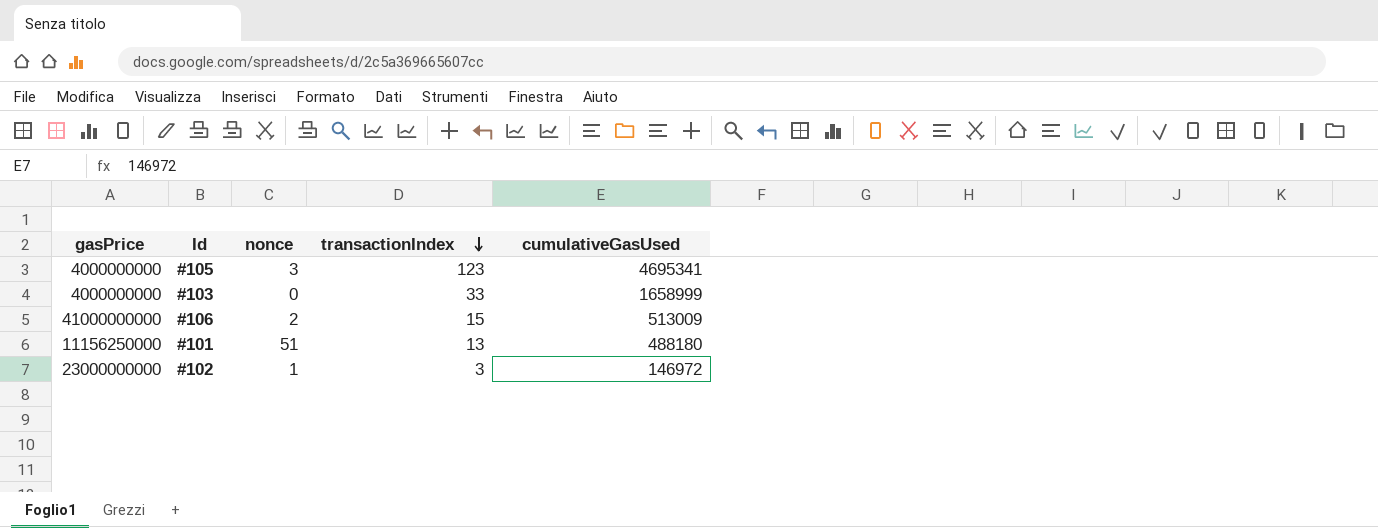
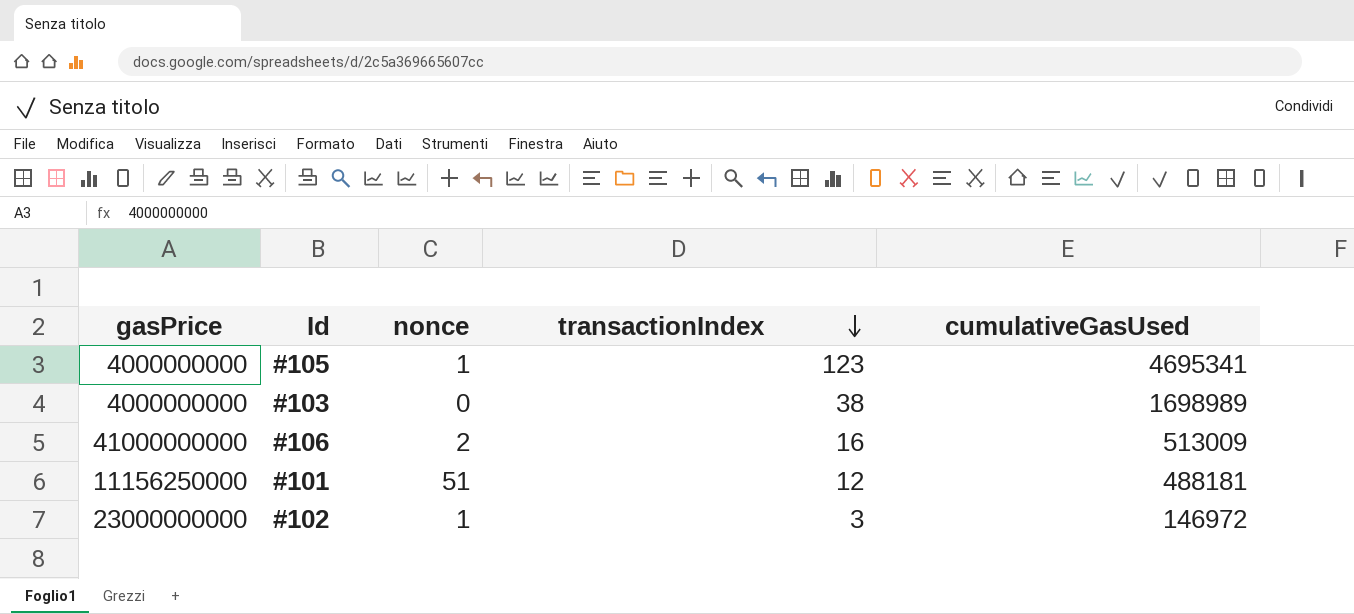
#105 | nonce: 3 -> 1
#103 | transactionIndex: 33 -> 38
#103 | cumulativeGasUsed: 1658999 -> 1698989
#106 | transactionIndex: 15 -> 16
#101 | transactionIndex: 13 -> 12
#101 | cumulativeGasUsed: 488180 -> 488181

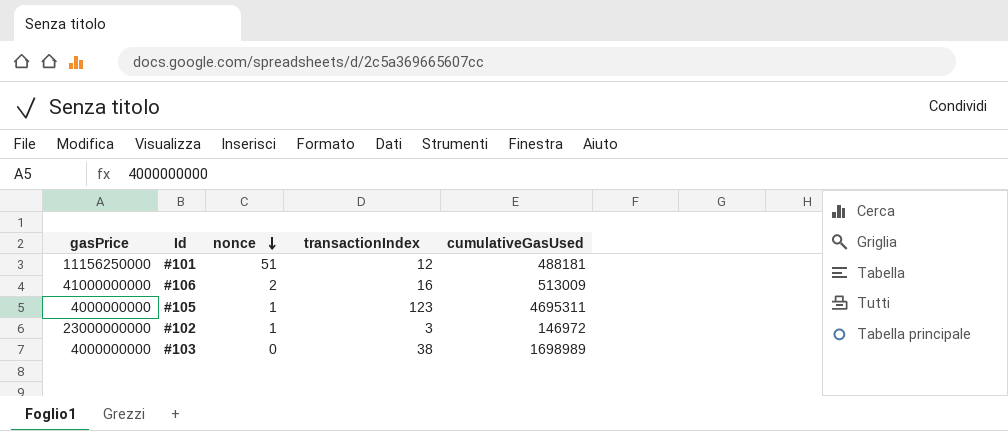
row order: transactionIndex descending -> nonce descending
#105 | cumulativeGasUsed: 4695341 -> 4695311

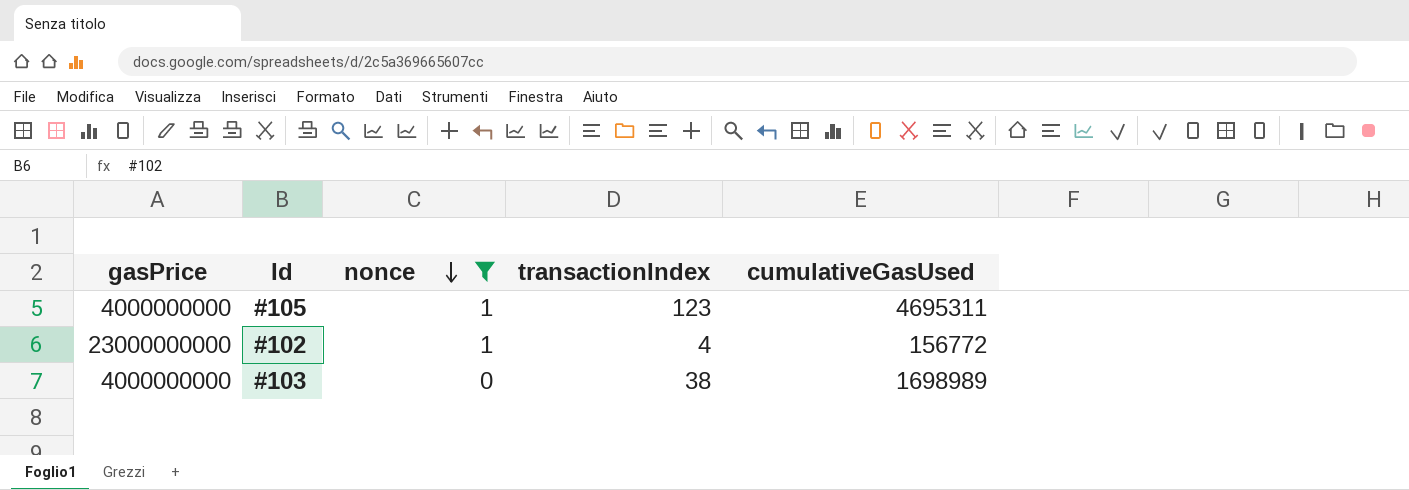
filter: none -> nonce <= 1
#102 | transactionIndex: 3 -> 4
#102 | cumulativeGasUsed: 146972 -> 156772

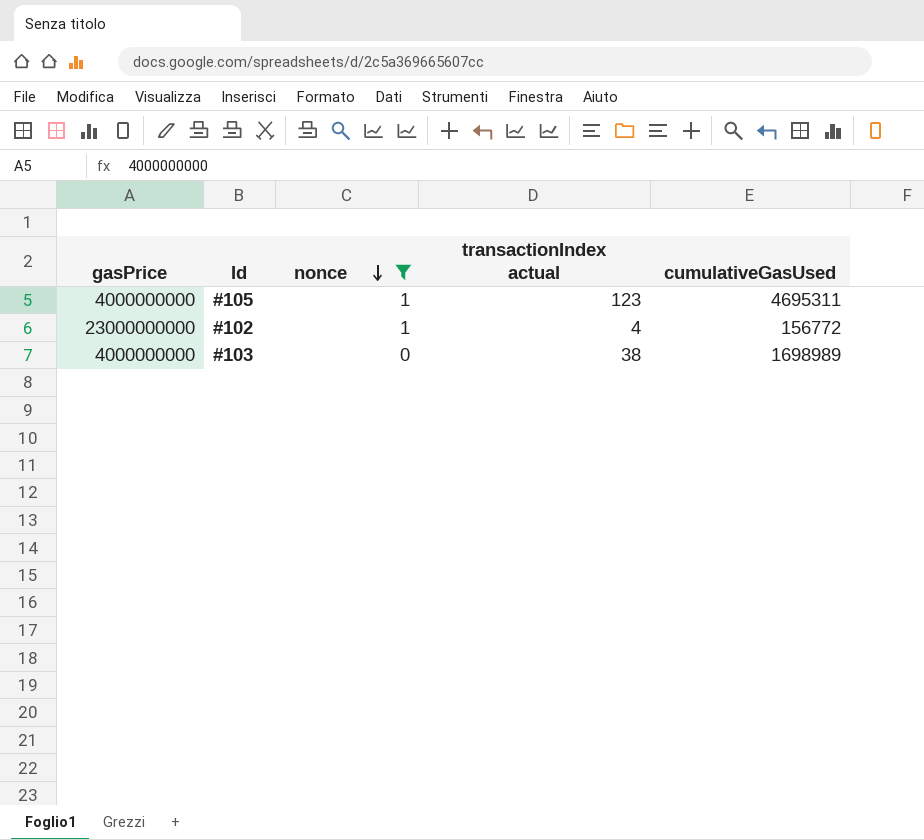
column name: transactionIndex -> transactionIndex actual

